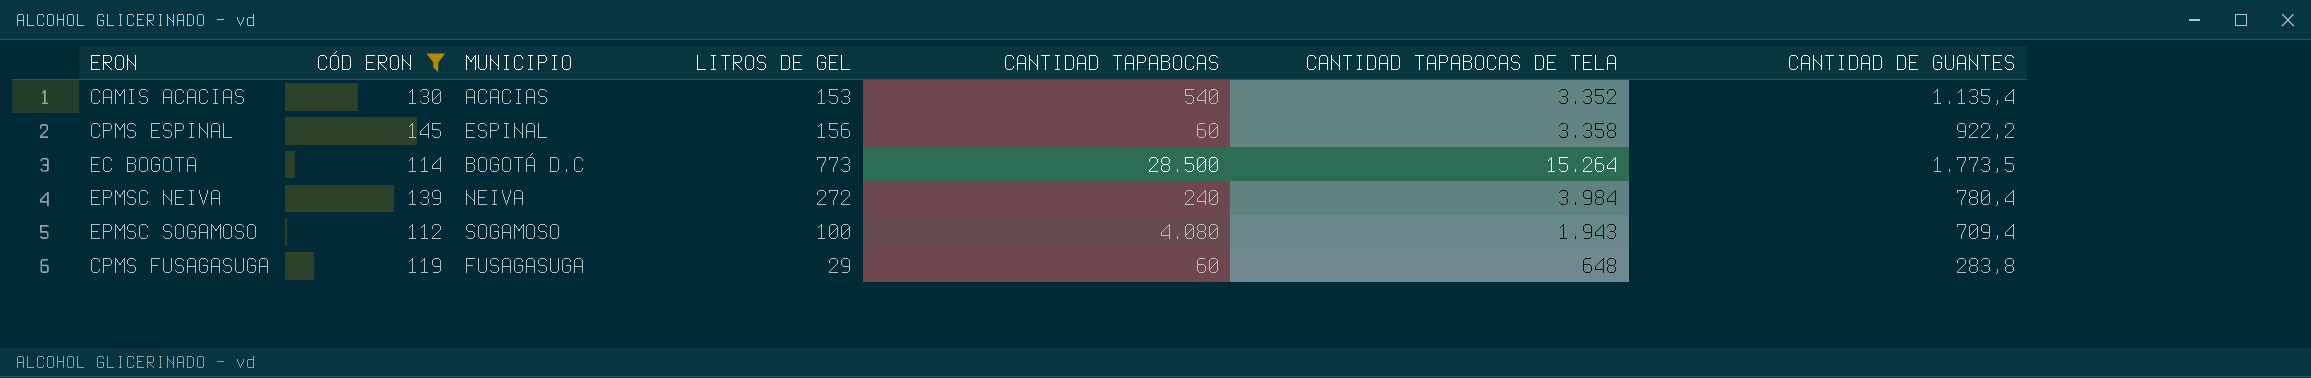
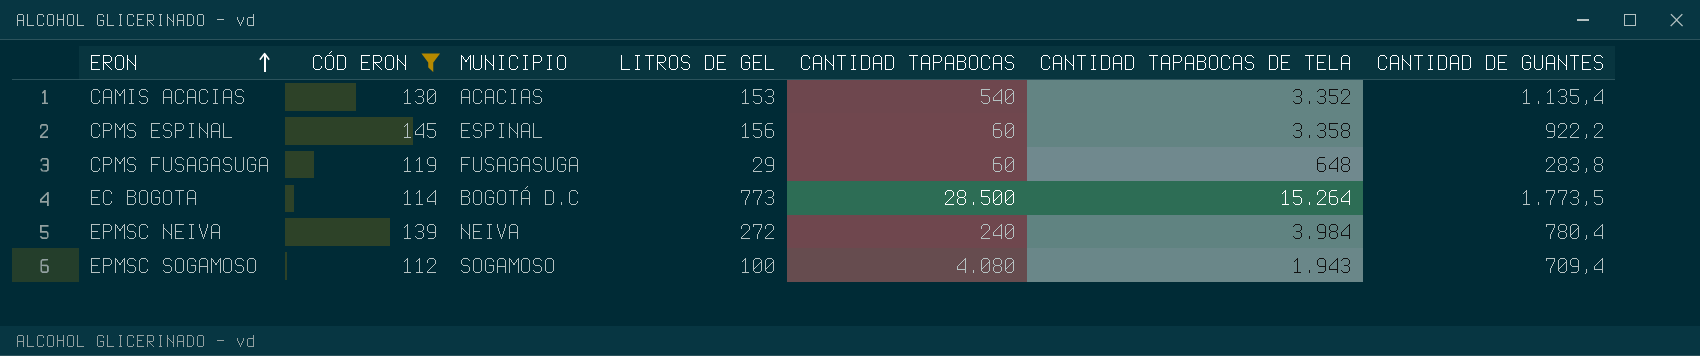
row order: none -> ERON ascending

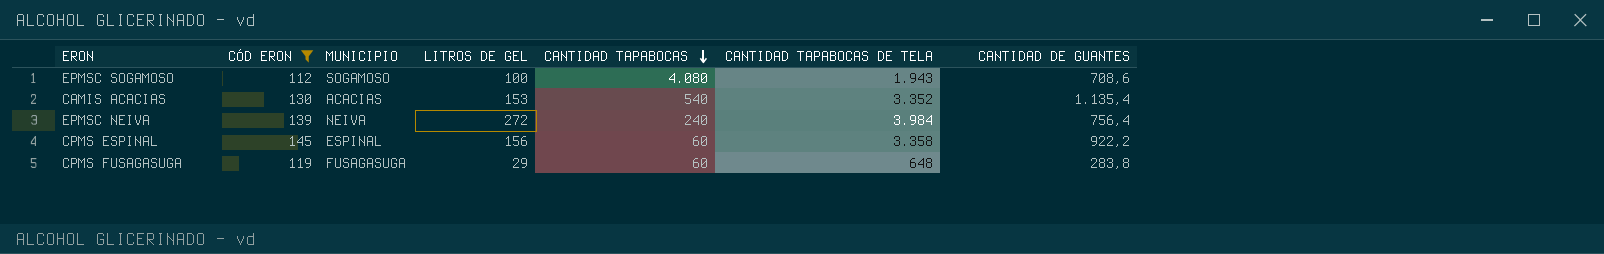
row order: ERON ascending -> CANTIDAD TAPABOCAS descending
row EC BOGOTA: 114 | BOGOTÁ D.C | 773 | 28.500 | 15.264 | 1.773,5 -> none
EPMSC SOGAMOSO | CANTIDAD DE GUANTES: 709,4 -> 708,6
EPMSC NEIVA | CANTIDAD DE GUANTES: 780,4 -> 756,4

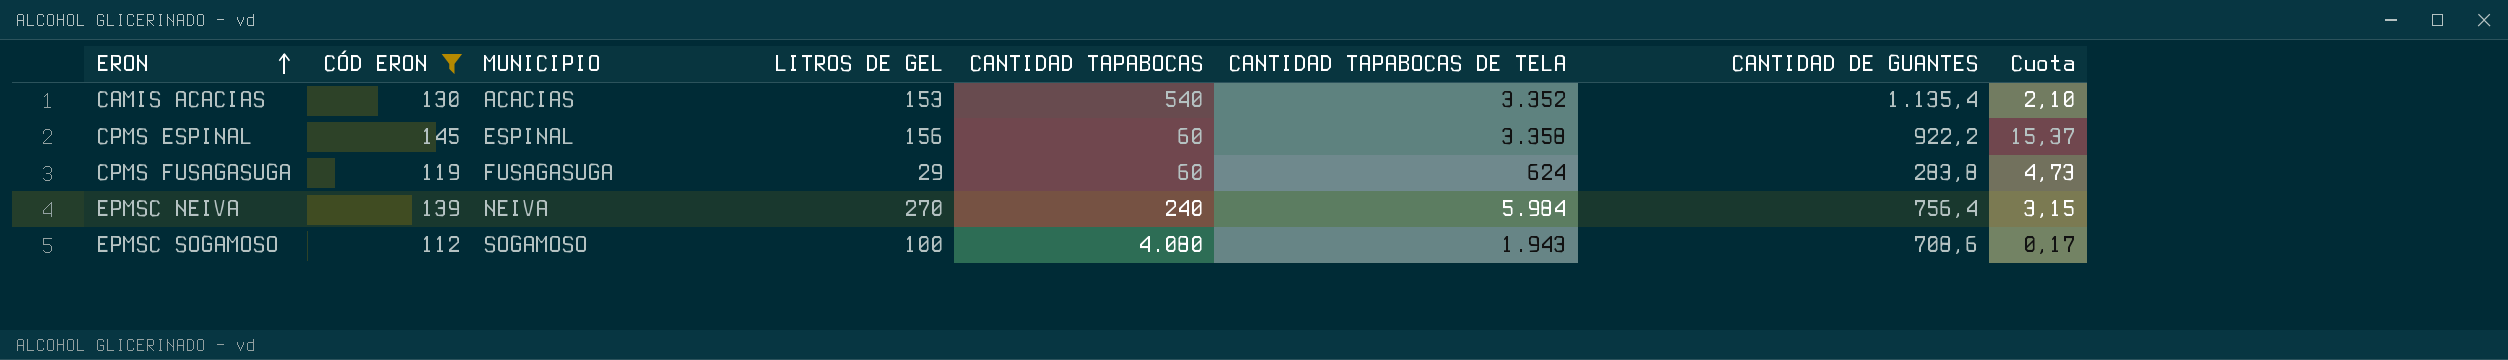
row order: CANTIDAD TAPABOCAS descending -> ERON ascending
column Cuota | formula: none -> [CANTIDAD DE GUANTES] / [CANTIDAD TAPABOCAS]
CPMS FUSAGASUGA | CANTIDAD TAPABOCAS DE TELA: 648 -> 624
EPMSC NEIVA | LITROS DE GEL: 272 -> 270
EPMSC NEIVA | CANTIDAD TAPABOCAS DE TELA: 3.984 -> 5.984

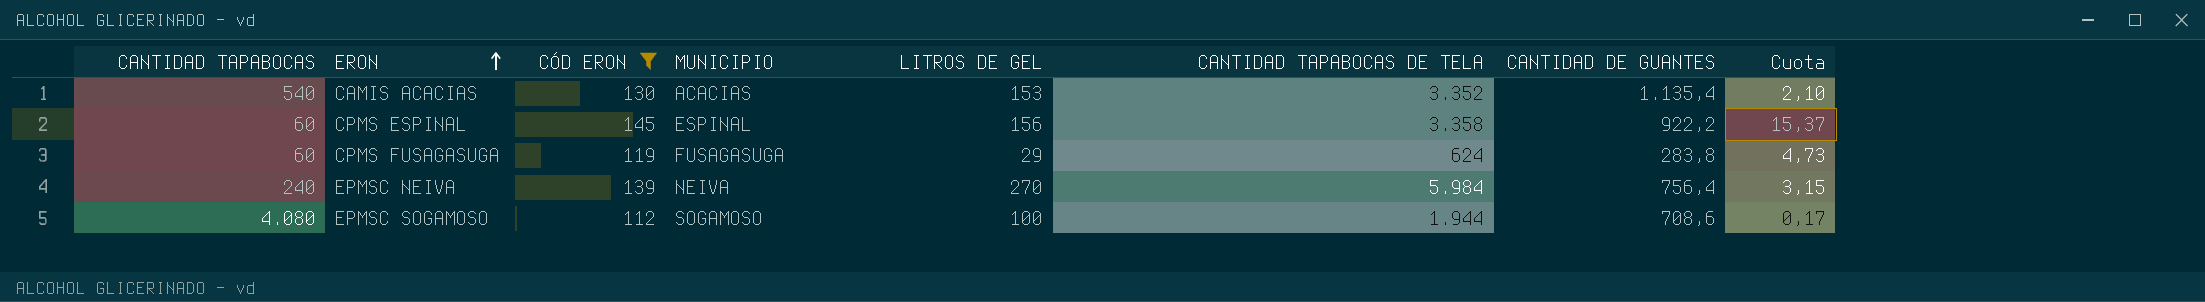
column CANTIDAD TAPABOCAS | position: 5 -> 1
EPMSC SOGAMOSO | CANTIDAD TAPABOCAS DE TELA: 1.943 -> 1.944

